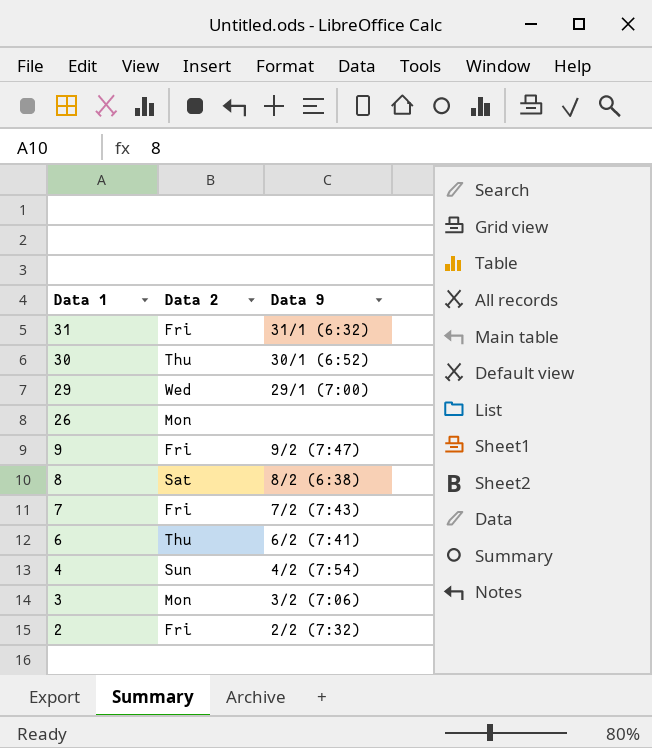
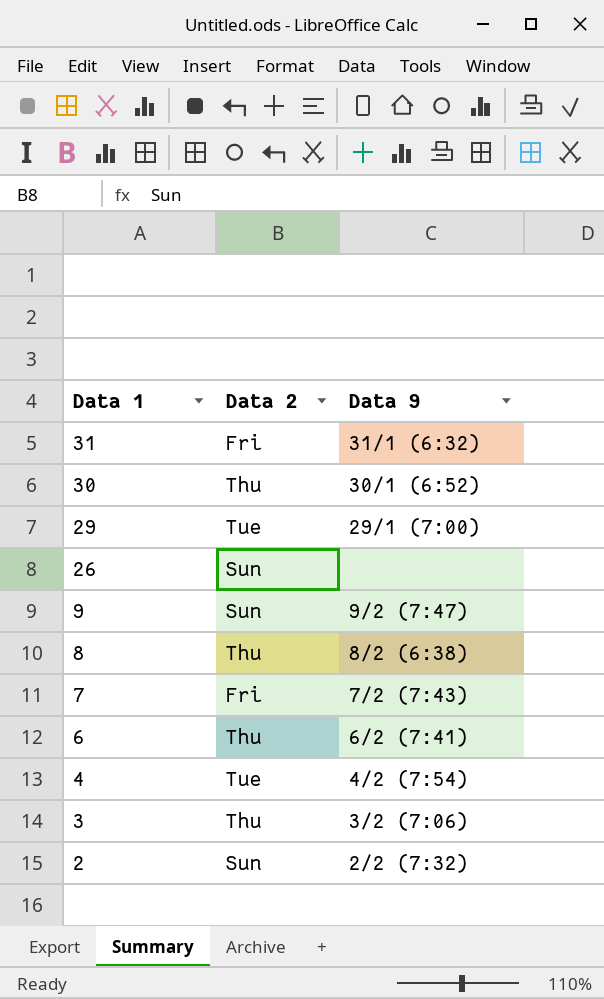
29 | Data 2: Wed -> Tue
26 | Data 2: Mon -> Sun
9 | Data 2: Fri -> Sun
8 | Data 2: Sat -> Thu
4 | Data 2: Sun -> Tue
3 | Data 2: Mon -> Thu
2 | Data 2: Fri -> Sun

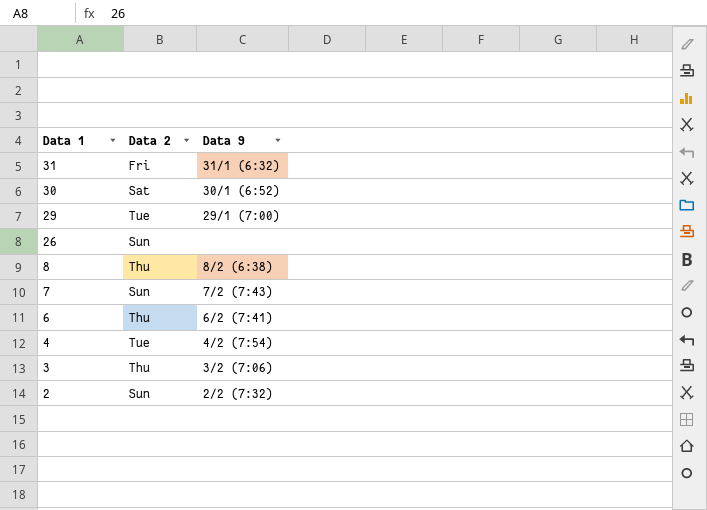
row 9: Sun | 9/2 (7:47) -> none
30 | Data 2: Thu -> Sat
7 | Data 2: Fri -> Sun

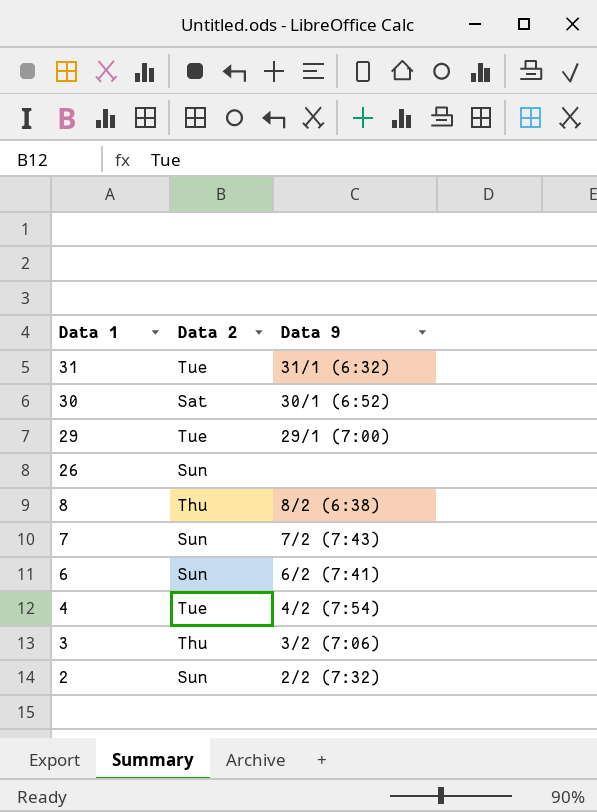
31 | Data 2: Fri -> Tue
6 | Data 2: Thu -> Sun

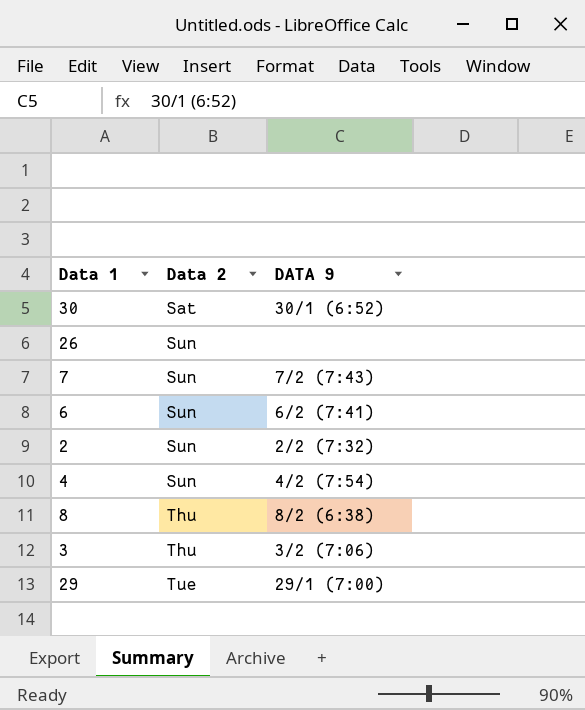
row order: Data 1 descending -> Data 2 ascending
column name: Data 9 -> DATA 9
row 31: Tue | 31/1 (6:32) -> none
4 | Data 2: Tue -> Sun

